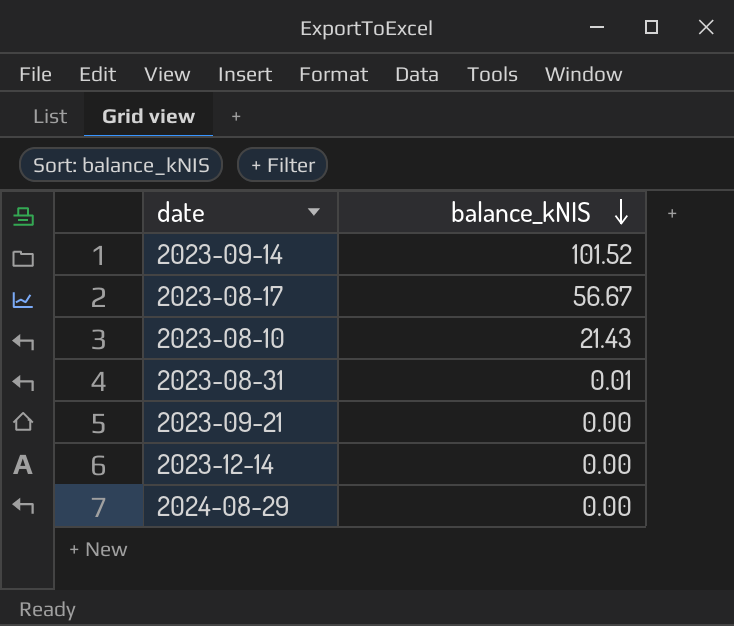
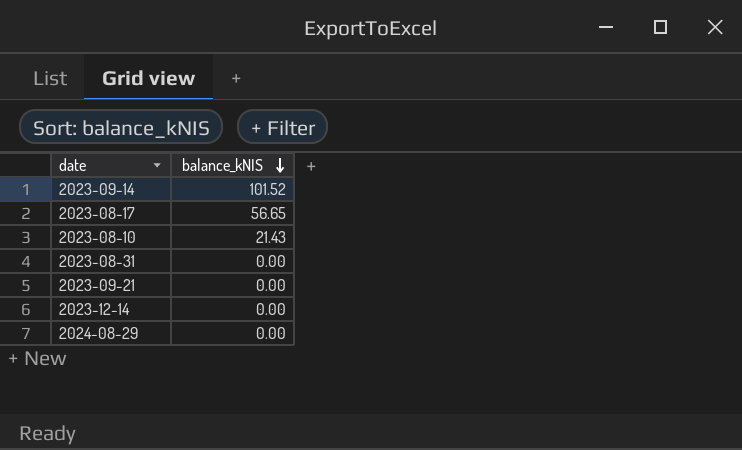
2023-08-17 | balance_kNIS: 56.67 -> 56.65
2023-08-31 | balance_kNIS: 0.01 -> 0.00

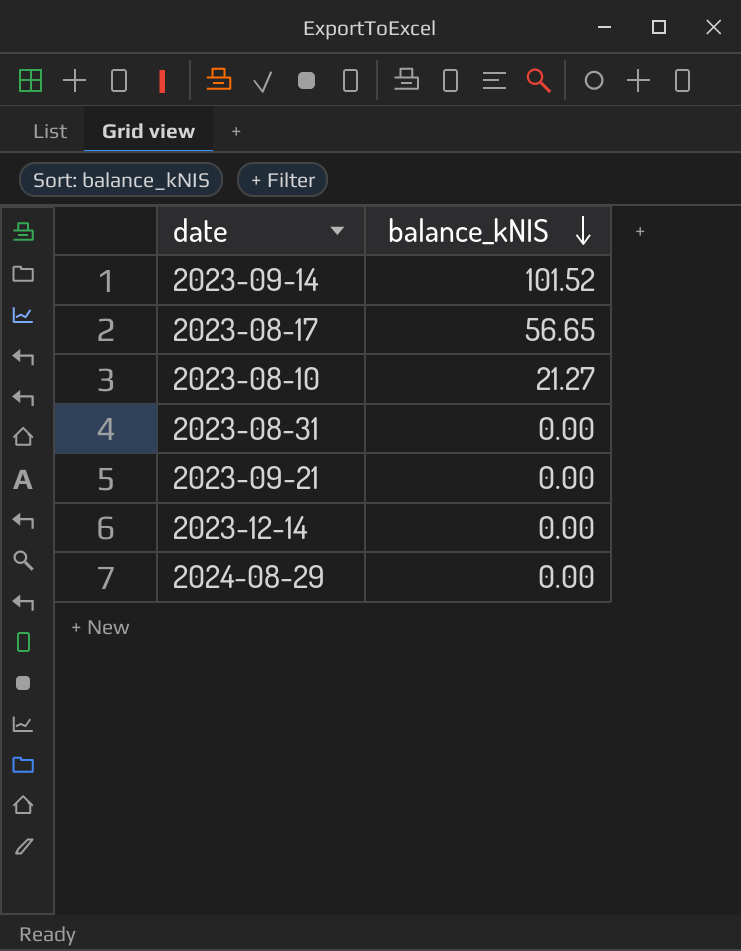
2023-08-10 | balance_kNIS: 21.43 -> 21.27

